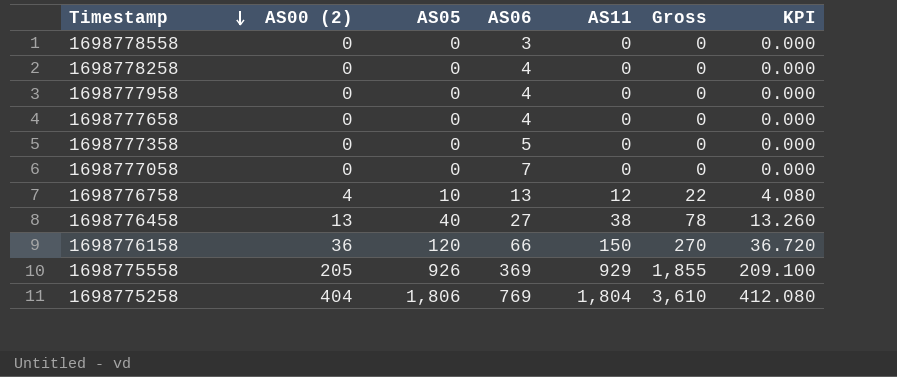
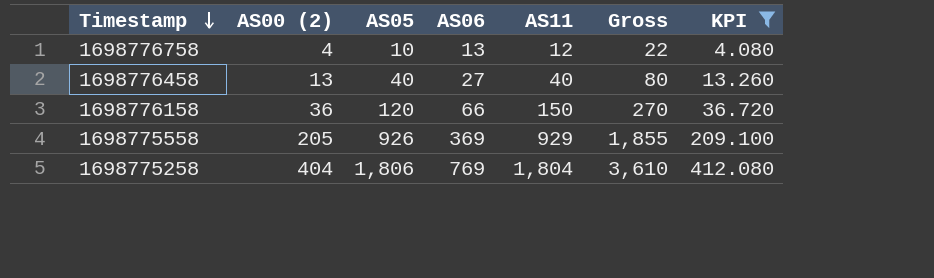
filter: none -> KPI != 0.000
1698776458 | AS11: 38 -> 40
1698776458 | Gross: 78 -> 80

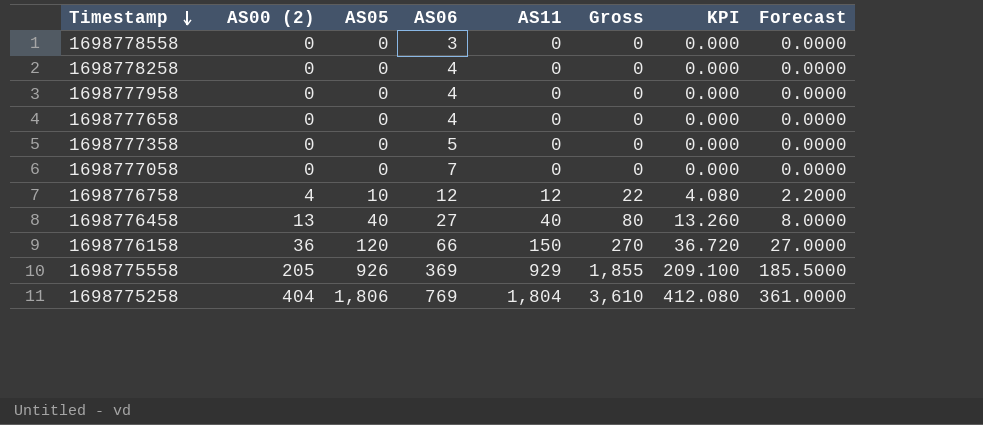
filter: KPI != 0.000 -> none
column Forecast | formula: none -> [Gross] * 0.1
1698776758 | AS06: 13 -> 12

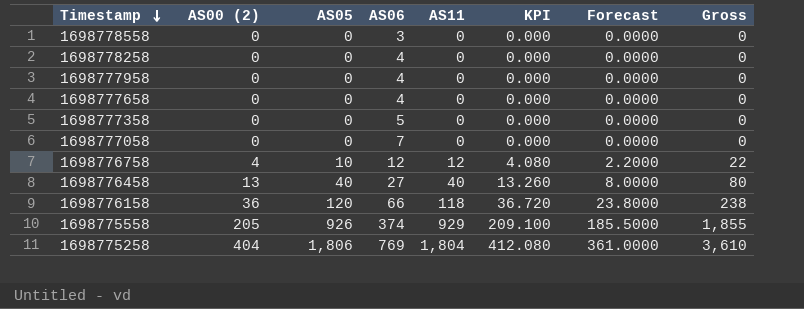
column Gross | position: 6 -> 8
1698776158 | AS11: 150 -> 118
1698776158 | Forecast: 27.0000 -> 23.8000
1698776158 | Gross: 270 -> 238
1698775558 | AS06: 369 -> 374

